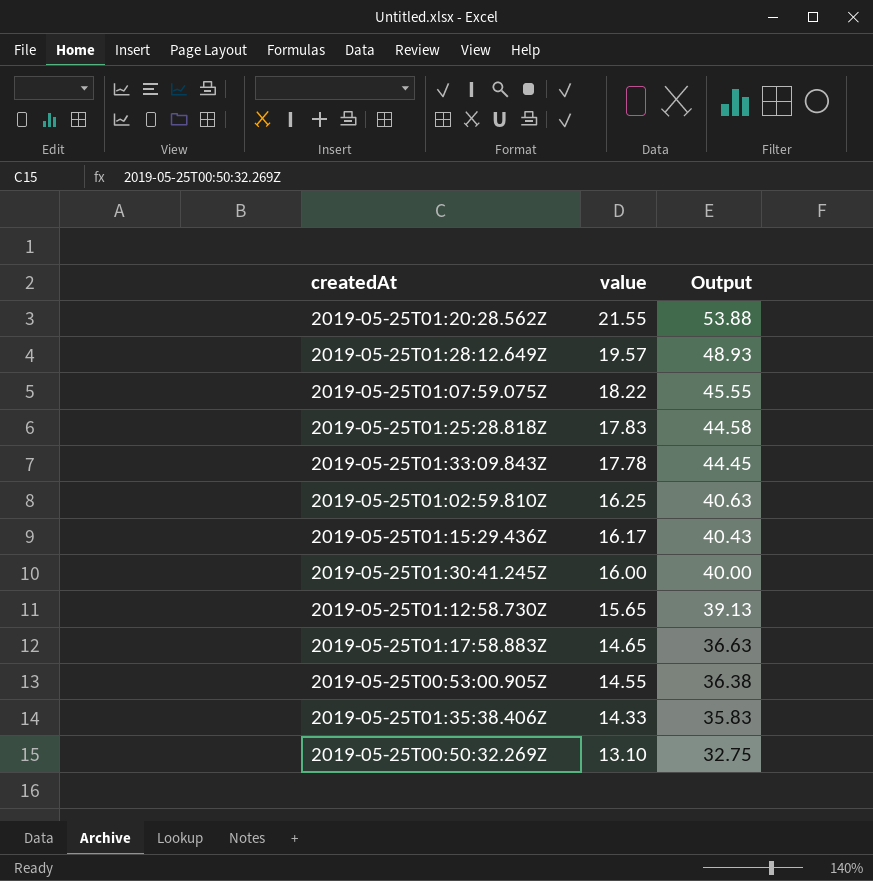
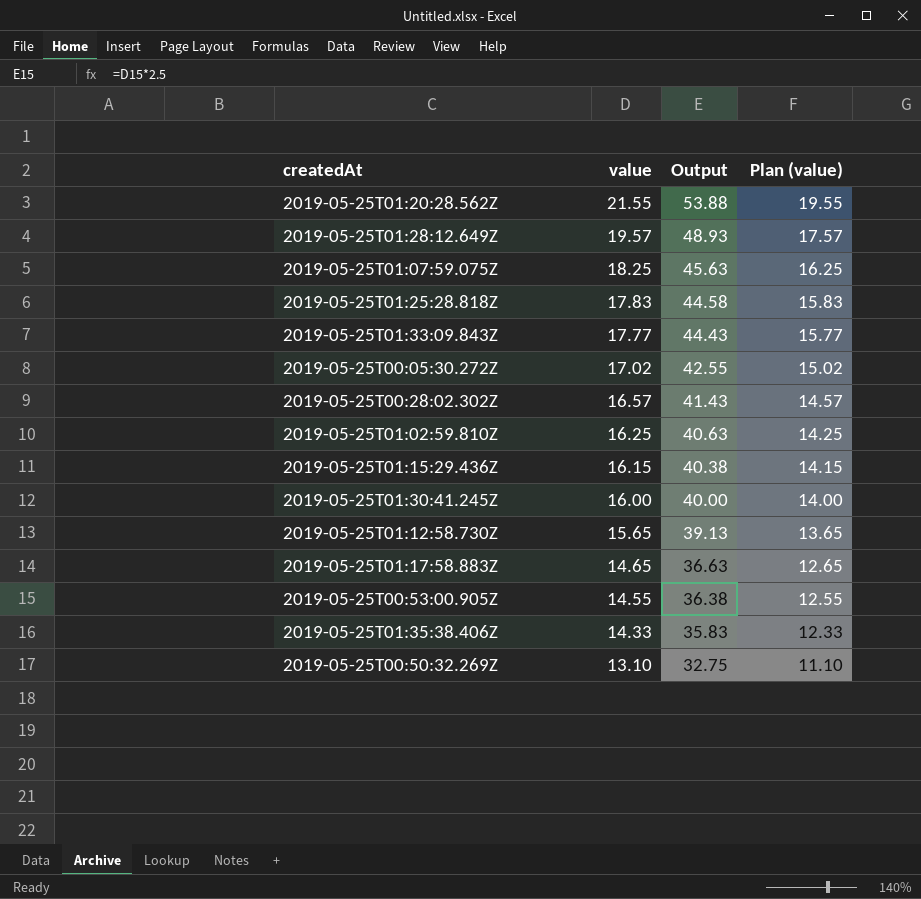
column Plan (value) | formula: none -> [value] - 2
2019-05-25T01:07:59.075Z | value: 18.22 -> 18.25
2019-05-25T01:07:59.075Z | Output: 45.55 -> 45.63
2019-05-25T01:33:09.843Z | value: 17.78 -> 17.77
2019-05-25T01:33:09.843Z | Output: 44.45 -> 44.43
row 2019-05-25T00:05:30.272Z: none -> 17.02 | 42.55 | 15.02
row 2019-05-25T00:28:02.302Z: none -> 16.57 | 41.43 | 14.57
2019-05-25T01:15:29.436Z | value: 16.17 -> 16.15
2019-05-25T01:15:29.436Z | Output: 40.43 -> 40.38

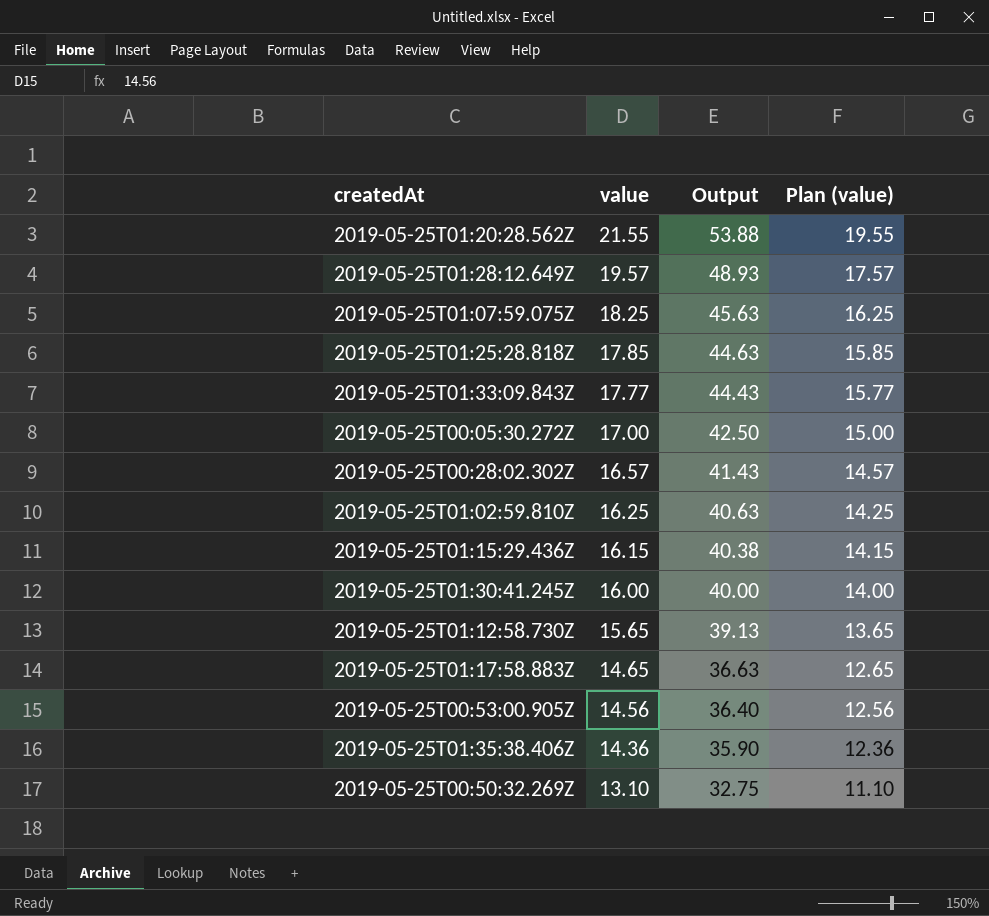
2019-05-25T01:25:28.818Z | value: 17.83 -> 17.85
2019-05-25T01:25:28.818Z | Output: 44.58 -> 44.63
2019-05-25T01:25:28.818Z | Plan (value): 15.83 -> 15.85
2019-05-25T00:05:30.272Z | value: 17.02 -> 17.00
2019-05-25T00:05:30.272Z | Output: 42.55 -> 42.50
2019-05-25T00:05:30.272Z | Plan (value): 15.02 -> 15.00
2019-05-25T00:53:00.905Z | value: 14.55 -> 14.56
2019-05-25T00:53:00.905Z | Output: 36.38 -> 36.40
2019-05-25T00:53:00.905Z | Plan (value): 12.55 -> 12.56
2019-05-25T01:35:38.406Z | value: 14.33 -> 14.36
2019-05-25T01:35:38.406Z | Output: 35.83 -> 35.90
2019-05-25T01:35:38.406Z | Plan (value): 12.33 -> 12.36

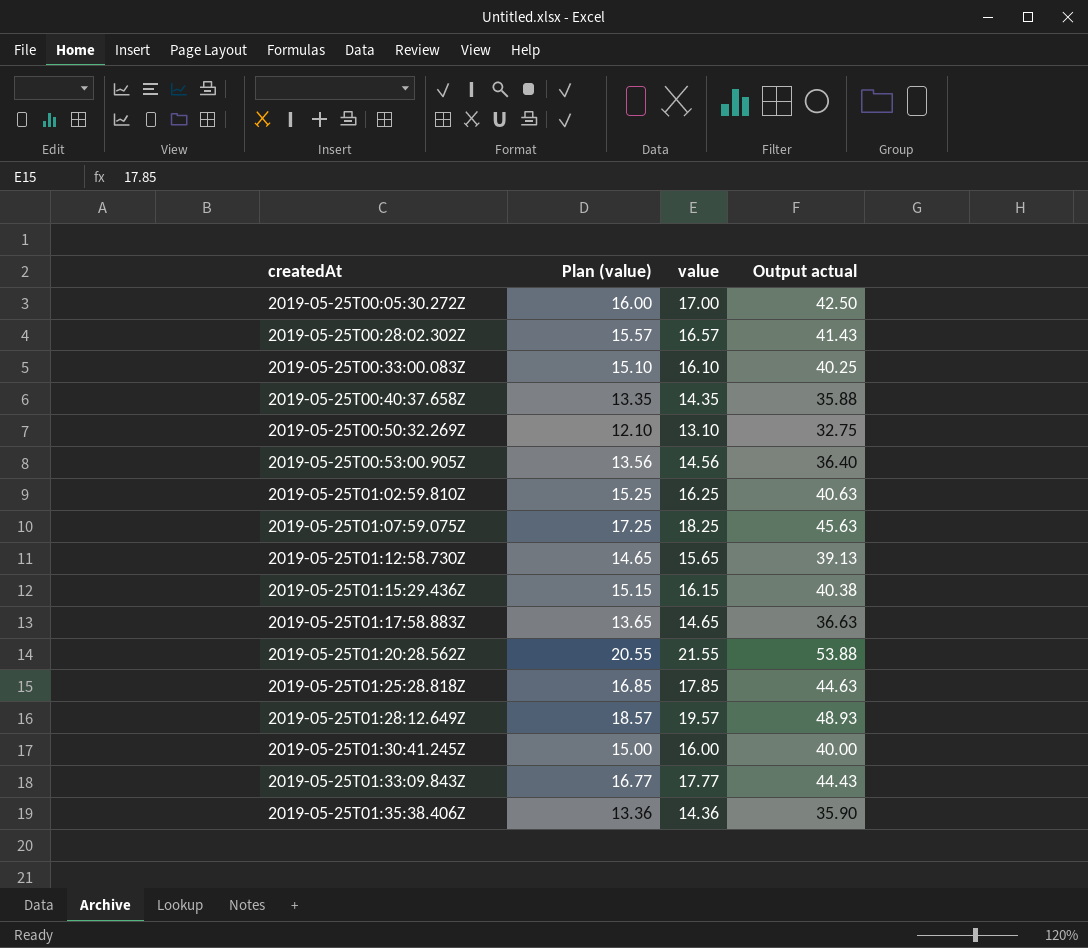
row order: value descending -> createdAt ascending
column Plan (value) | formula: [value] - 2 -> [value] - 1
column Plan (value) | position: 4 -> 2
column name: Output -> Output actual
row 2019-05-25T00:33:00.083Z: none -> 15.10 | 16.10 | 40.25
row 2019-05-25T00:40:37.658Z: none -> 13.35 | 14.35 | 35.88

